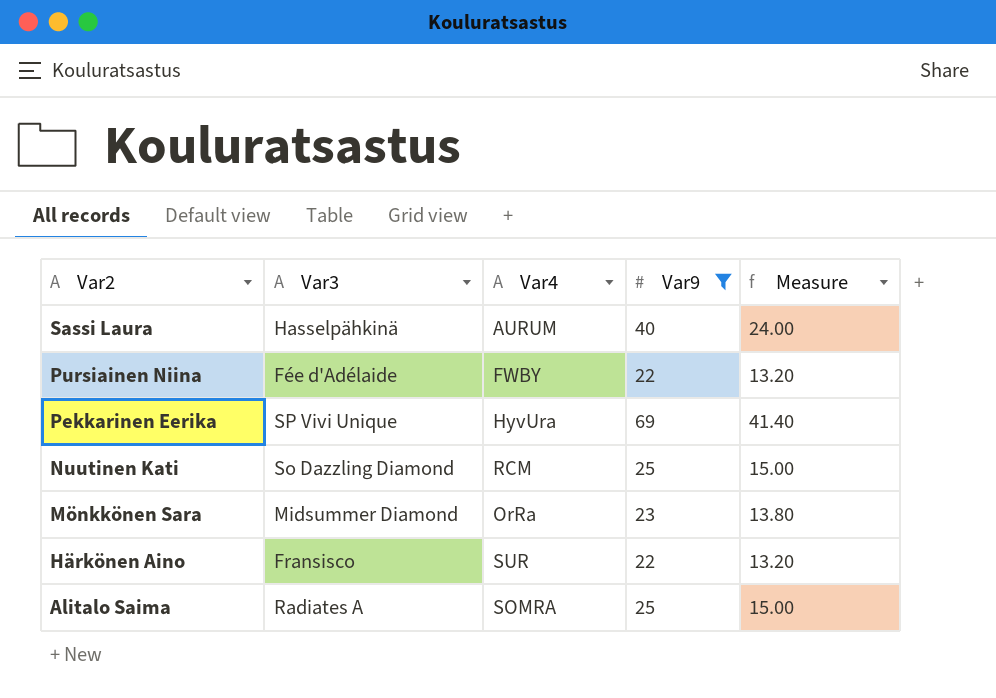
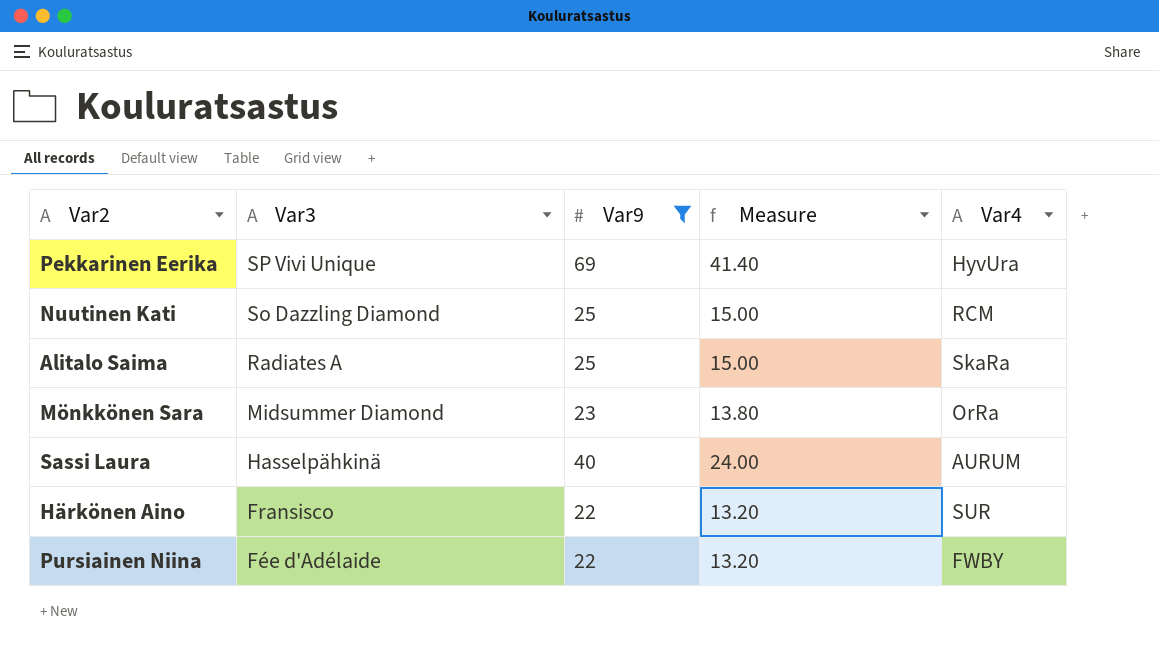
row order: Var2 descending -> Var3 descending
column Var4 | position: 3 -> 5
Alitalo Saima | Var4: SOMRA -> SkaRa

